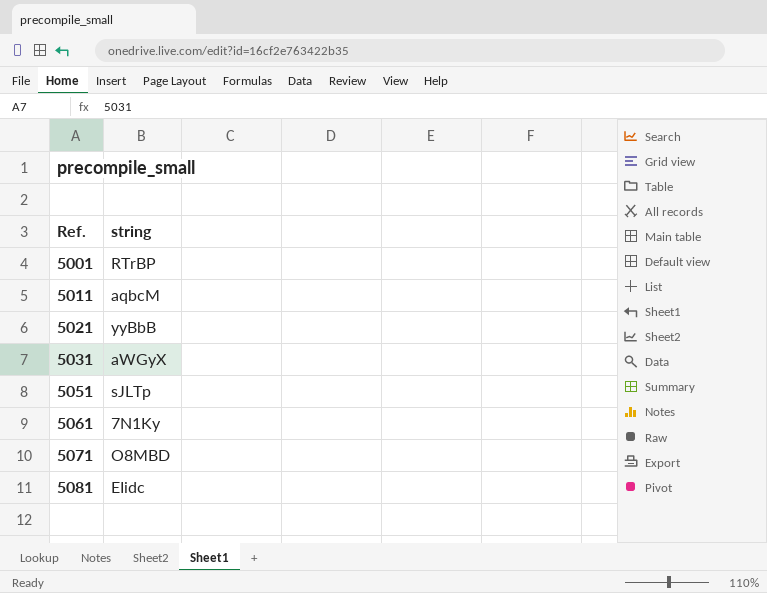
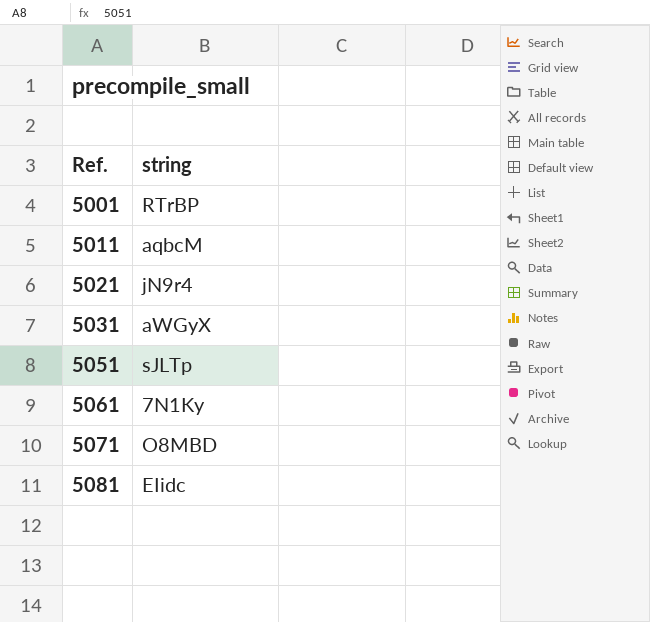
5021 | string: yyBbB -> jN9r4

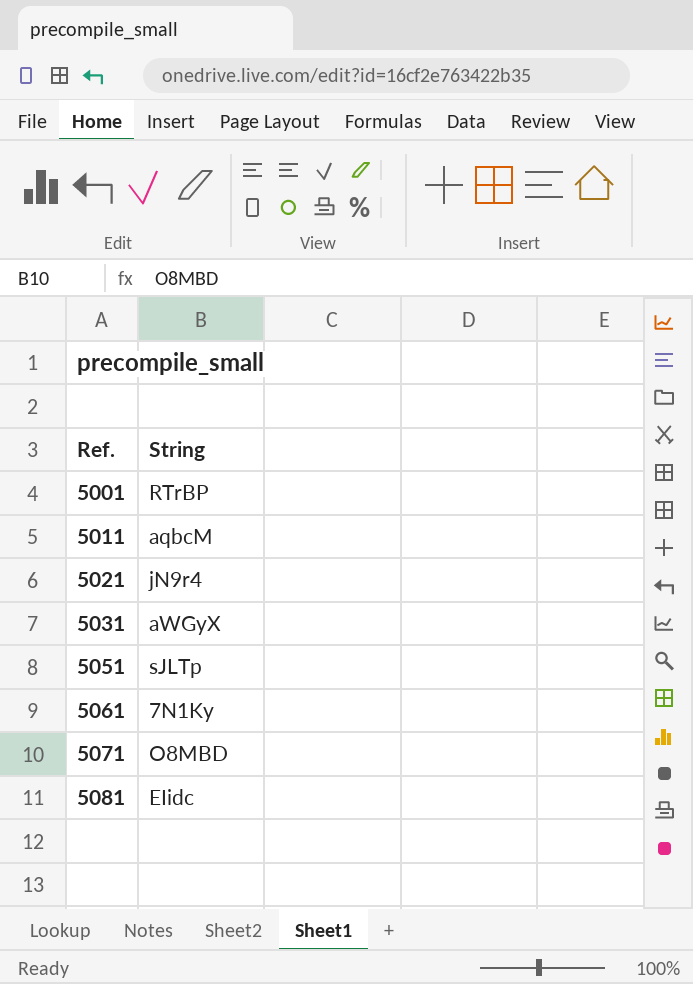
column name: string -> String

